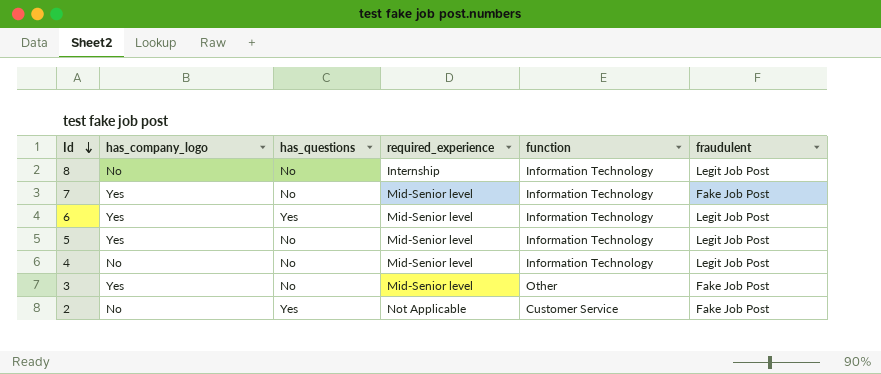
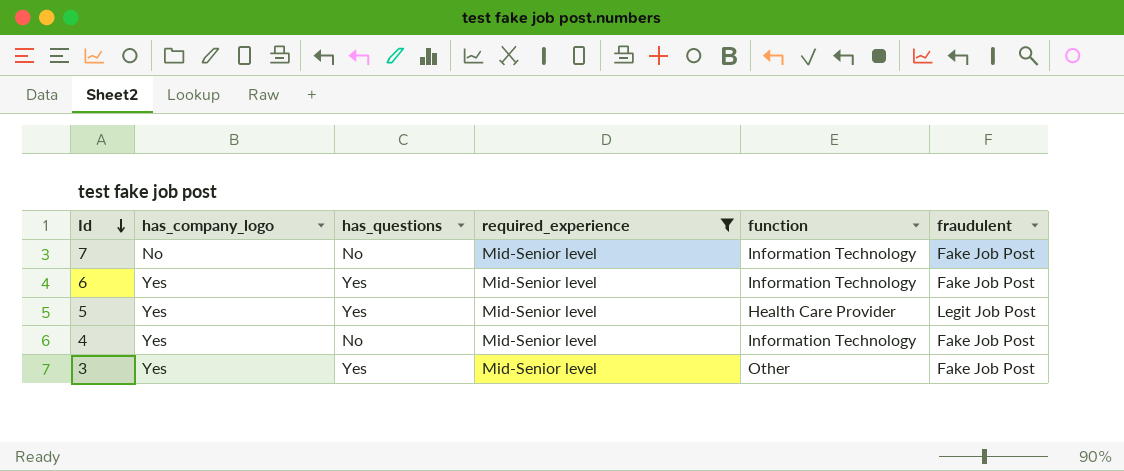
filter: none -> required_experience = Mid-Senior level
7 | has_company_logo: Yes -> No
6 | fraudulent: Legit Job Post -> Fake Job Post
5 | has_questions: No -> Yes
5 | function: Information Technology -> Health Care Provider
4 | has_company_logo: No -> Yes
4 | fraudulent: Legit Job Post -> Fake Job Post
3 | has_questions: No -> Yes

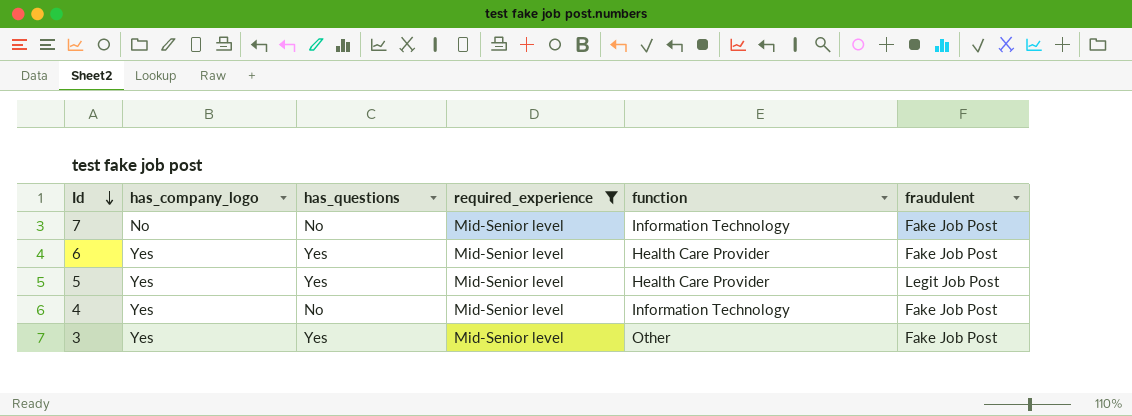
6 | function: Information Technology -> Health Care Provider

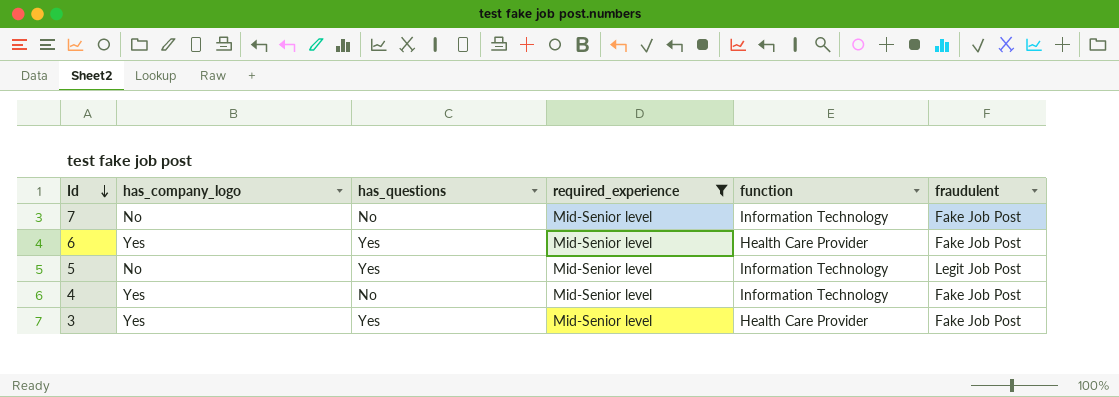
5 | has_company_logo: Yes -> No
5 | function: Health Care Provider -> Information Technology
3 | function: Other -> Health Care Provider

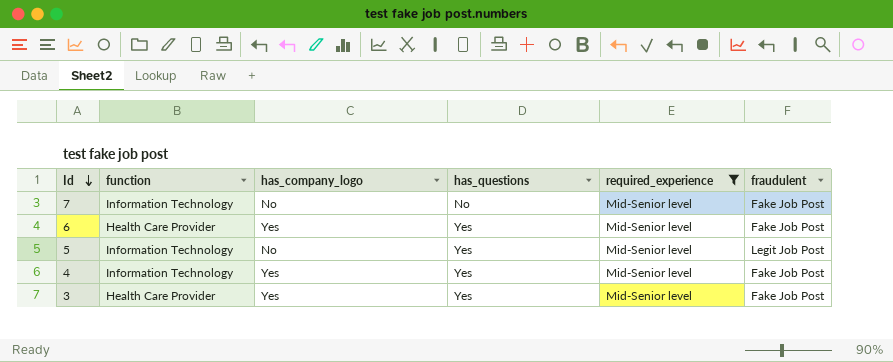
column function | position: 5 -> 2
4 | has_questions: No -> Yes

